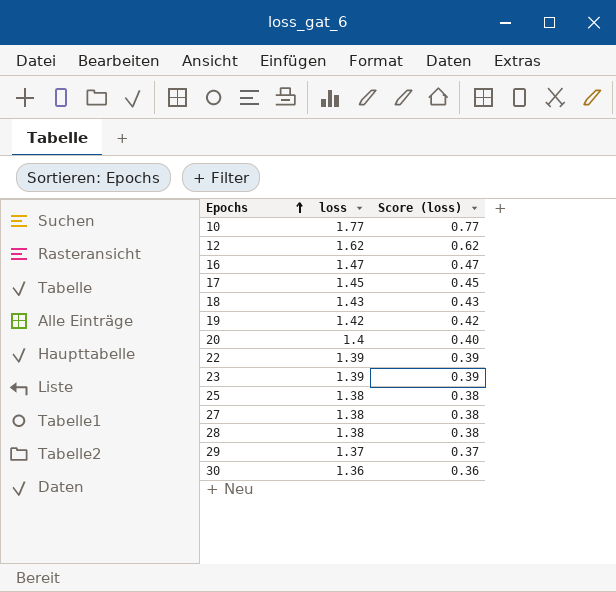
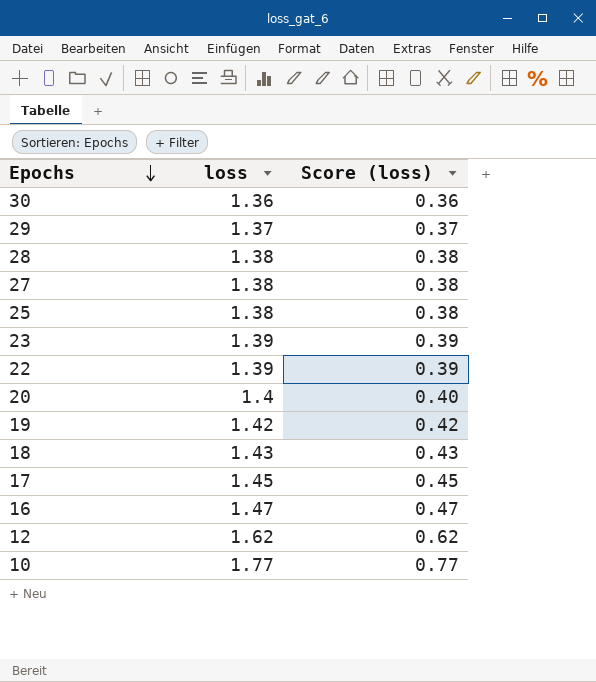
row order: Epochs ascending -> Epochs descending

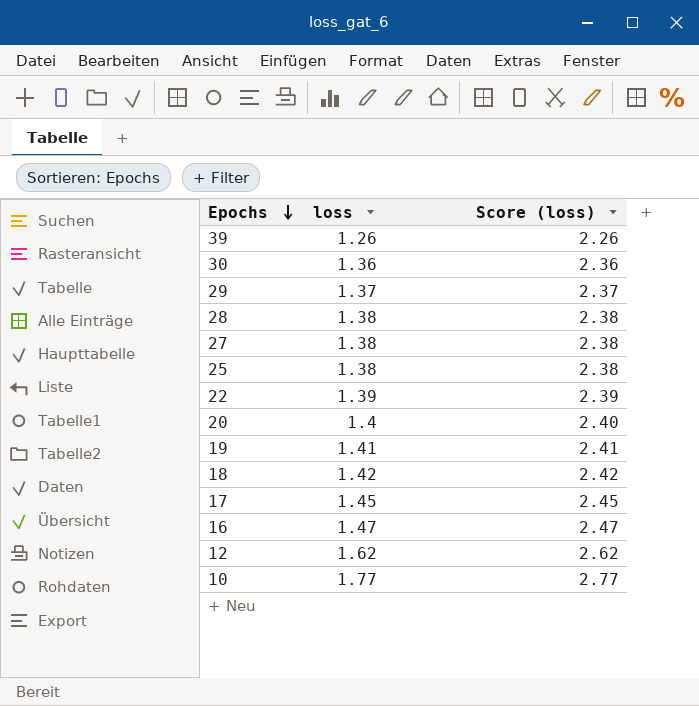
column Score (loss) | formula: [loss] - 1 -> [loss] + 1
row 23: 1.39 | 0.39 -> none
row 39: none -> 1.26 | 2.26
19 | loss: 1.42 -> 1.41
18 | loss: 1.43 -> 1.42

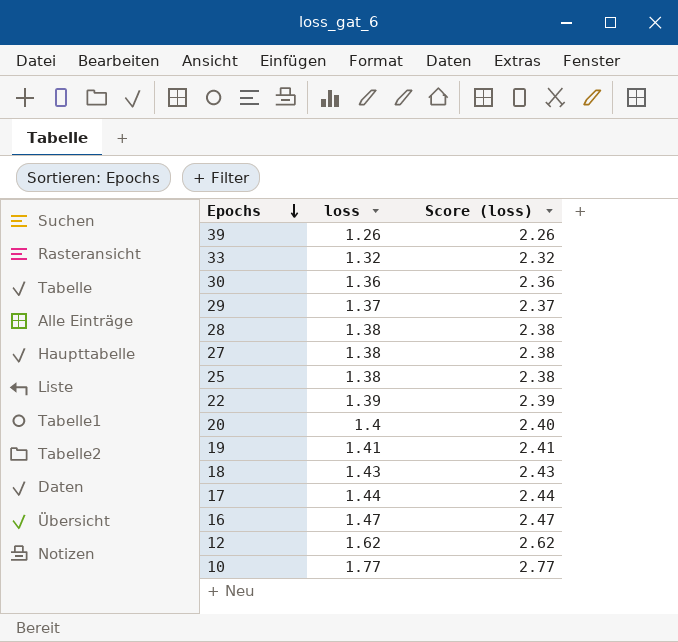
row 33: none -> 1.32 | 2.32
18 | loss: 1.42 -> 1.43
18 | Score (loss): 2.42 -> 2.43
17 | loss: 1.45 -> 1.44
17 | Score (loss): 2.45 -> 2.44

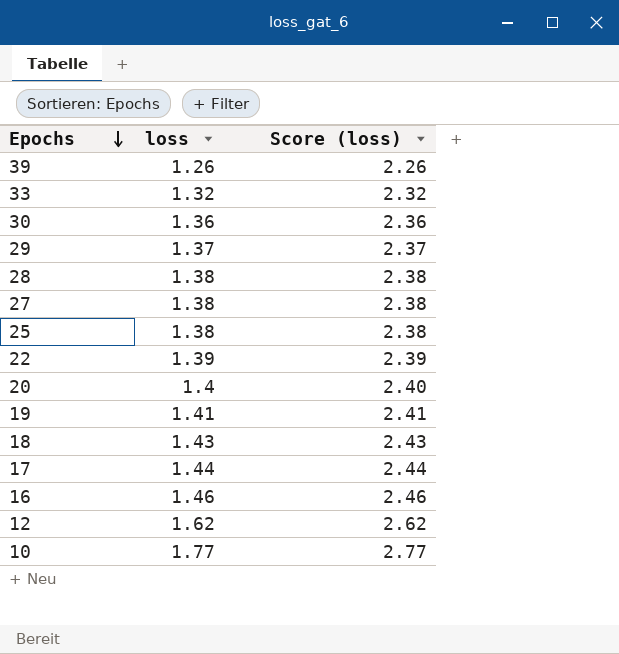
16 | loss: 1.47 -> 1.46
16 | Score (loss): 2.47 -> 2.46

